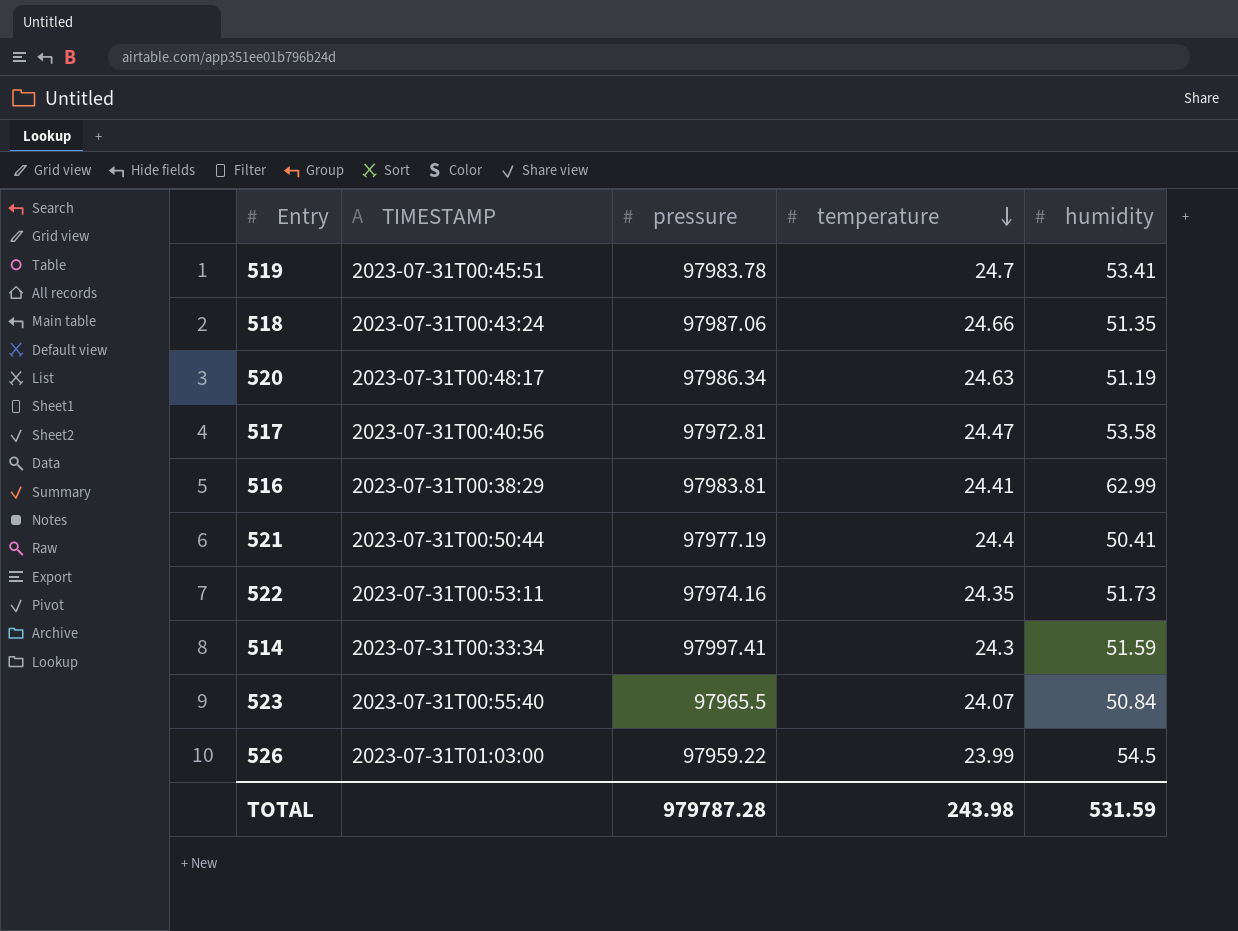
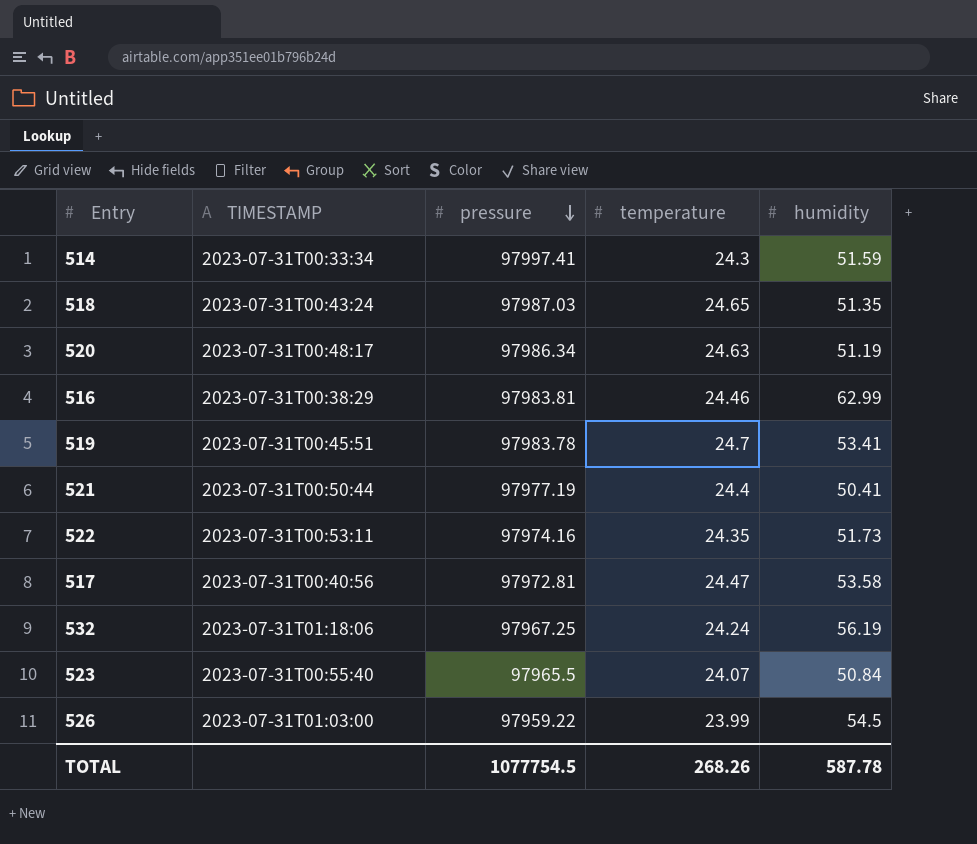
row order: temperature descending -> pressure descending
518 | pressure: 97987.06 -> 97987.03
518 | temperature: 24.66 -> 24.65
516 | temperature: 24.41 -> 24.46
row 532: none -> 2023-07-31T01:18:06 | 97967.25 | 24.24 | 56.19
TOTAL | pressure: 979787.28 -> 1077754.5
TOTAL | temperature: 243.98 -> 268.26
TOTAL | humidity: 531.59 -> 587.78

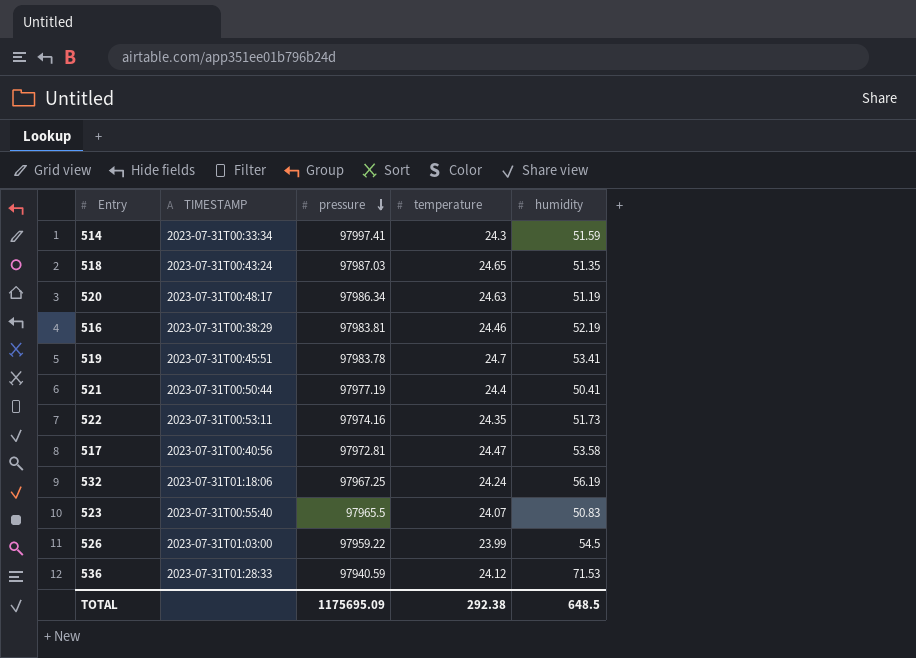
516 | humidity: 62.99 -> 52.19
523 | humidity: 50.84 -> 50.83
row 536: none -> 2023-07-31T01:28:33 | 97940.59 | 24.12 | 71.53
TOTAL | pressure: 1077754.5 -> 1175695.09
TOTAL | temperature: 268.26 -> 292.38
TOTAL | humidity: 587.78 -> 648.5

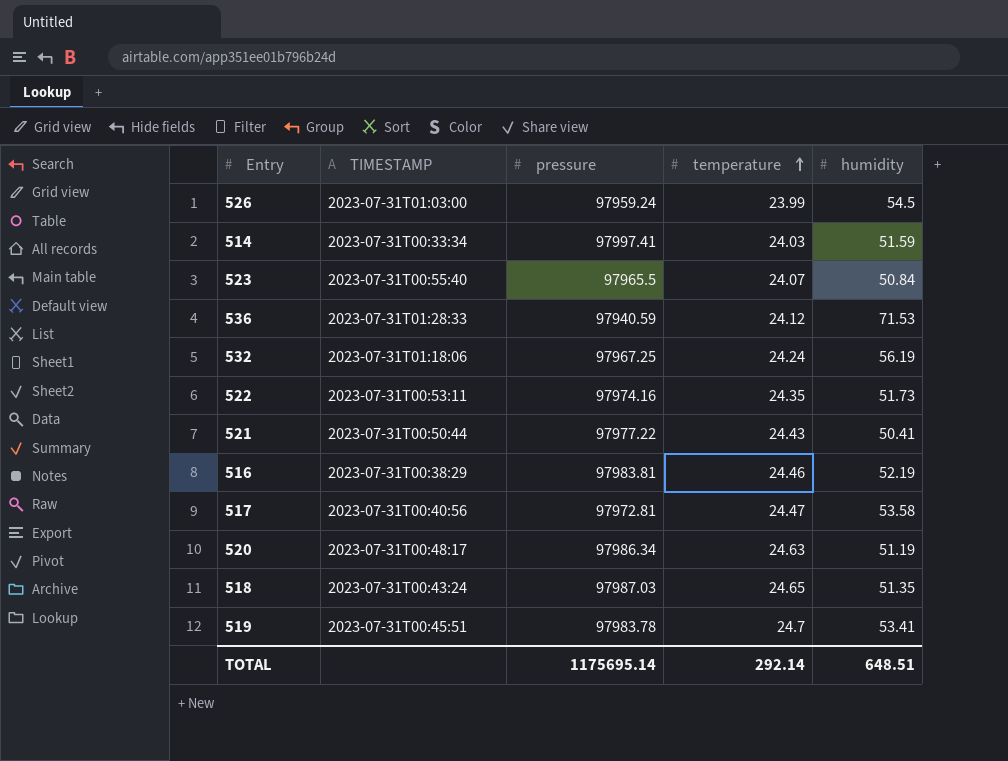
row order: pressure descending -> temperature ascending
526 | pressure: 97959.22 -> 97959.24
514 | temperature: 24.3 -> 24.03
523 | humidity: 50.83 -> 50.84
521 | pressure: 97977.19 -> 97977.22
521 | temperature: 24.4 -> 24.43
TOTAL | pressure: 1175695.09 -> 1175695.14
TOTAL | temperature: 292.38 -> 292.14
TOTAL | humidity: 648.5 -> 648.51

